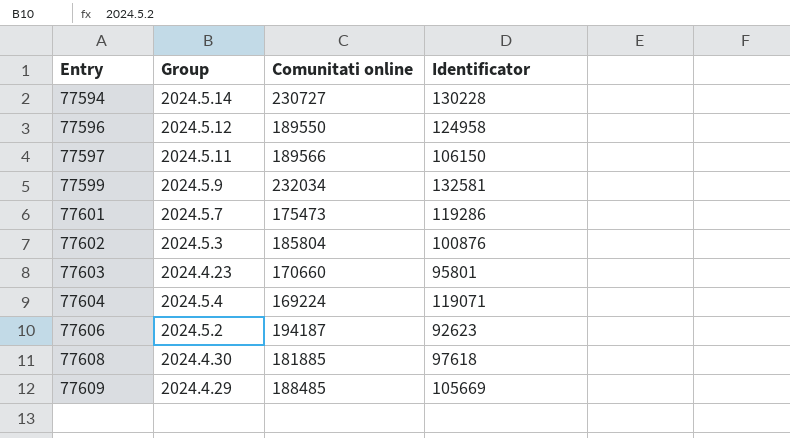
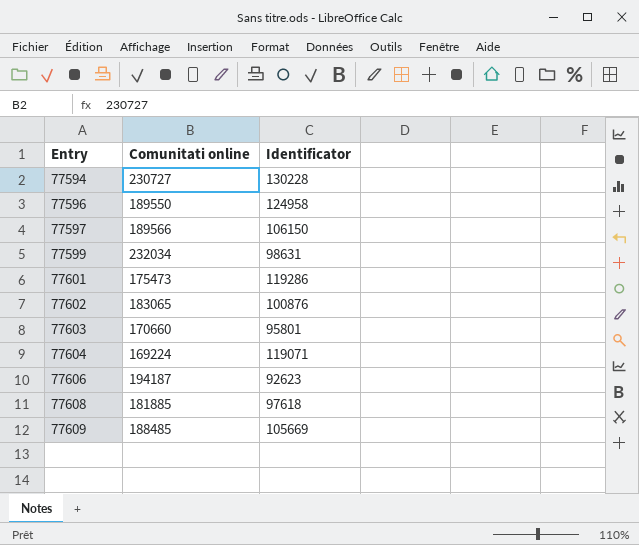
column Group | position: 2 -> none
77599 | Identificator: 132581 -> 98631
77602 | Comunitati online: 185804 -> 183065

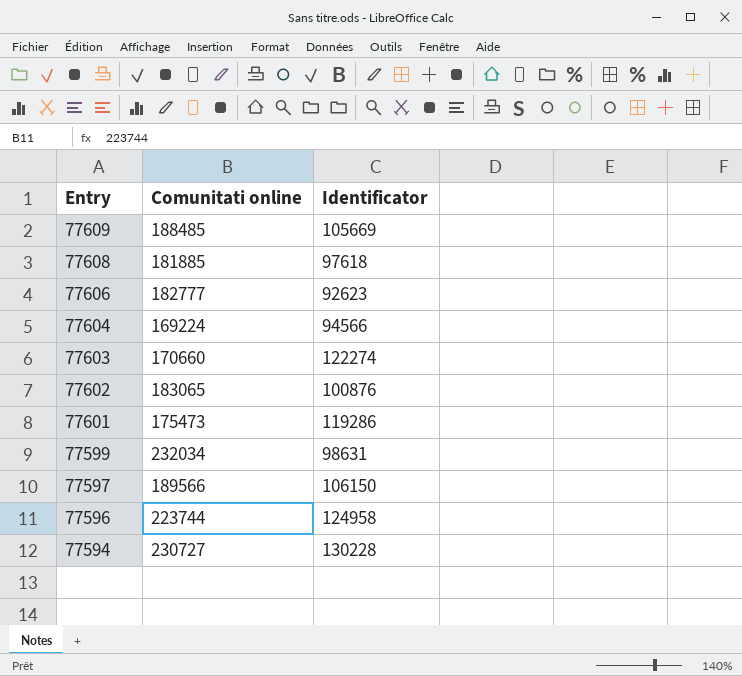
row order: Entry ascending -> Entry descending
77606 | Comunitati online: 194187 -> 182777
77604 | Identificator: 119071 -> 94566
77603 | Identificator: 95801 -> 122274
77596 | Comunitati online: 189550 -> 223744

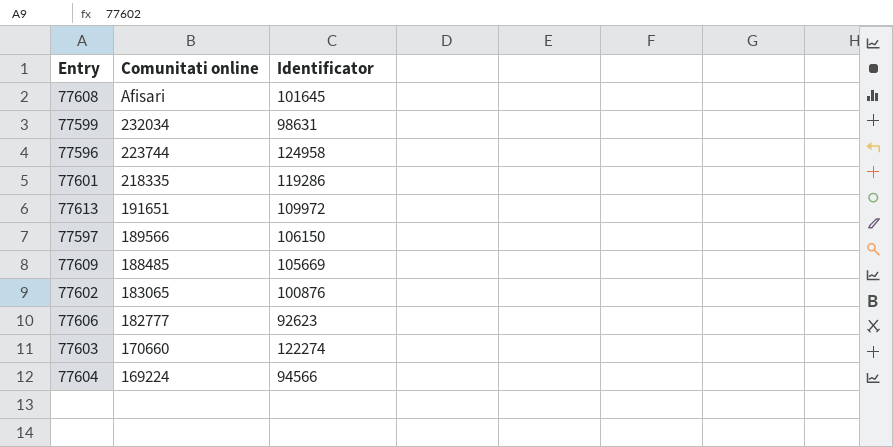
row order: Entry descending -> Comunitati online descending
row 77594: 230727 | 130228 -> none
77608 | Comunitati online: 181885 -> Afisari
77608 | Identificator: 97618 -> 101645
77601 | Comunitati online: 175473 -> 218335
row 77613: none -> 191651 | 109972

